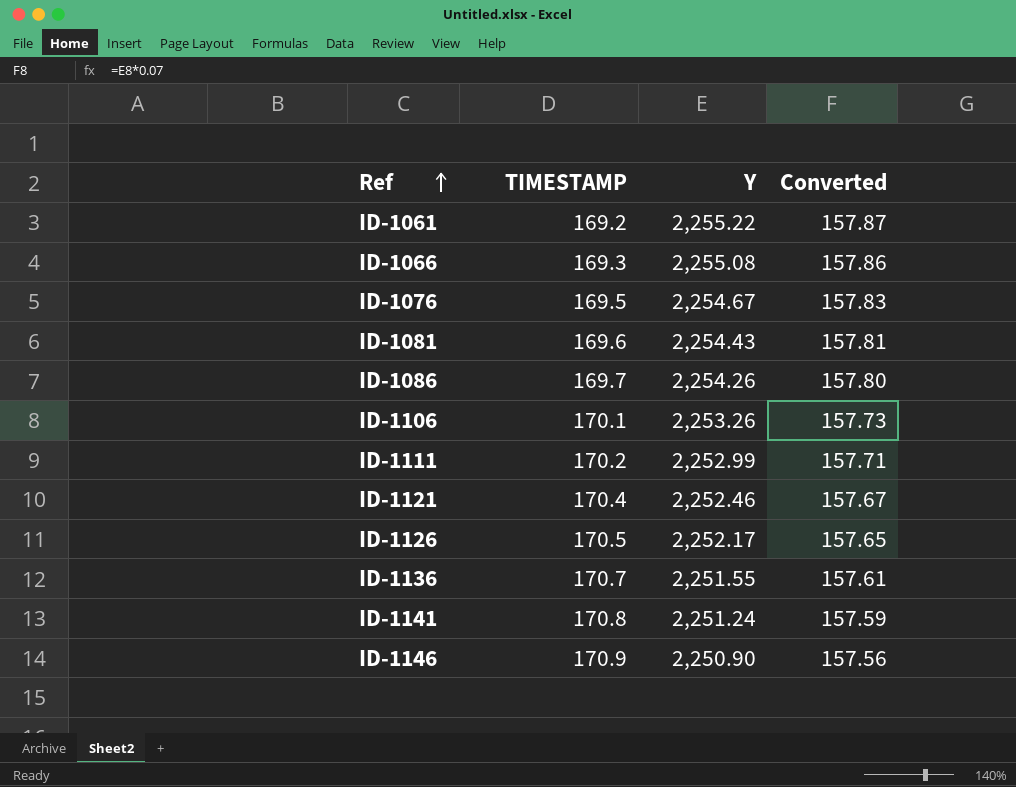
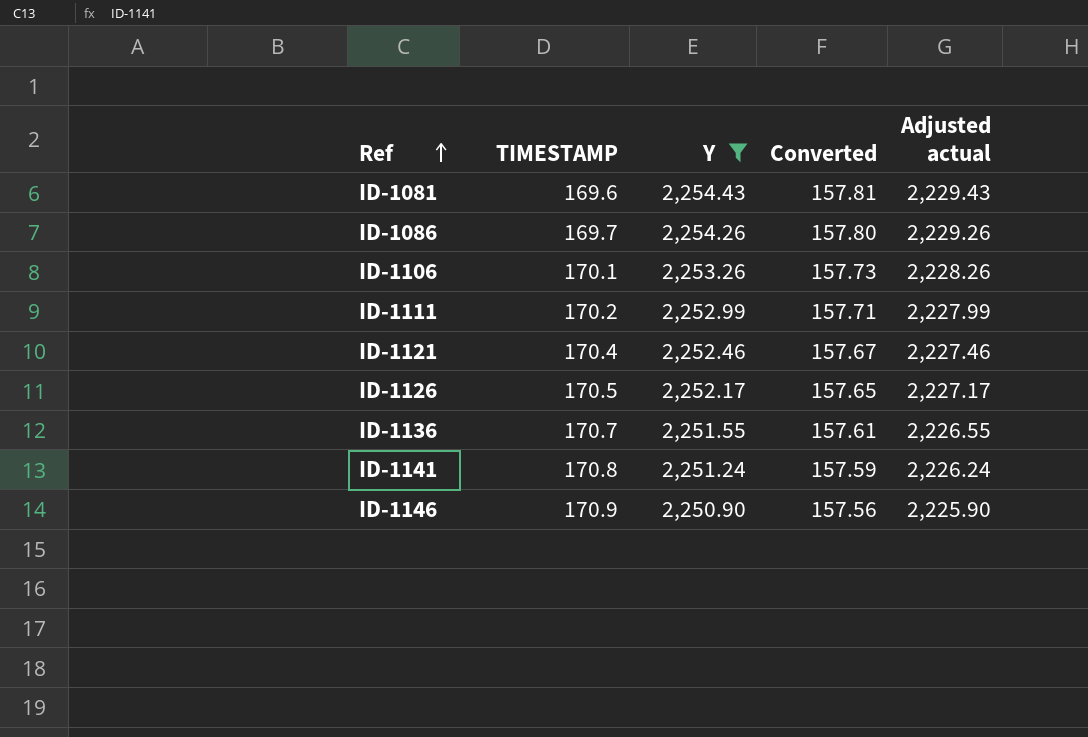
filter: none -> Y <= 2,254.43
column Adjusted actual | formula: none -> [Y] - 25

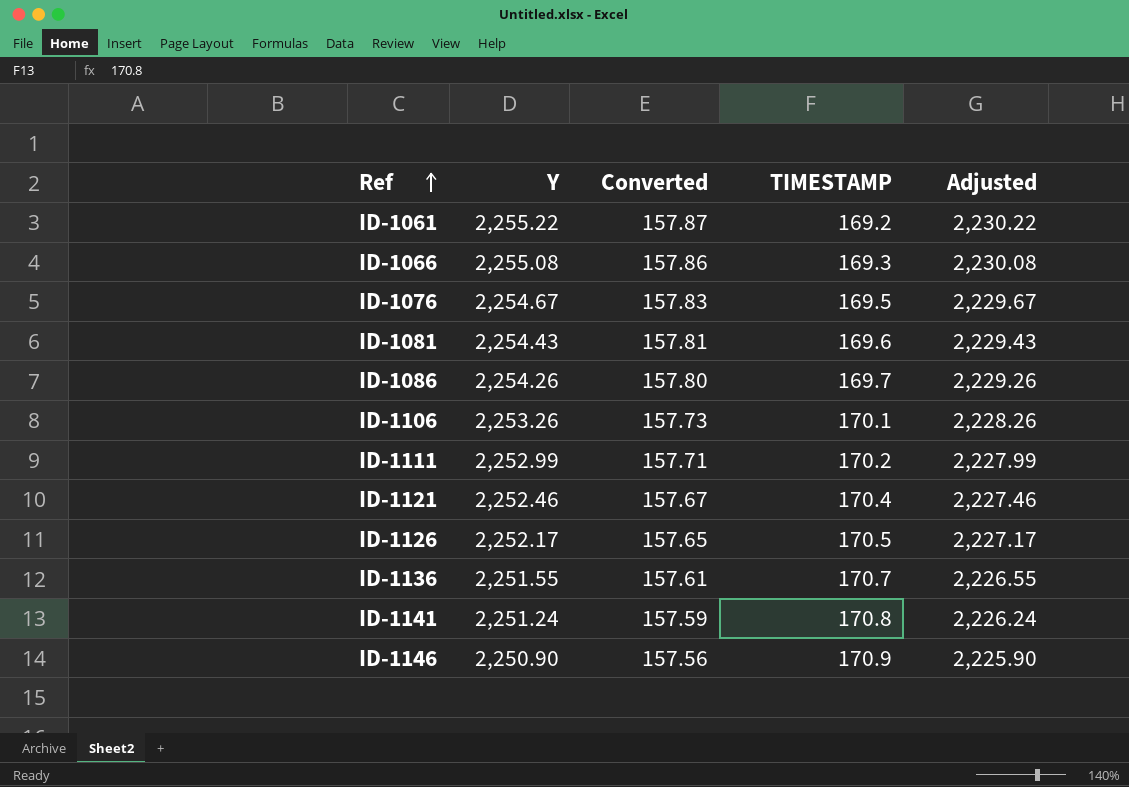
filter: Y <= 2,254.43 -> none
column TIMESTAMP | position: 2 -> 4
column name: Adjusted actual -> Adjusted

